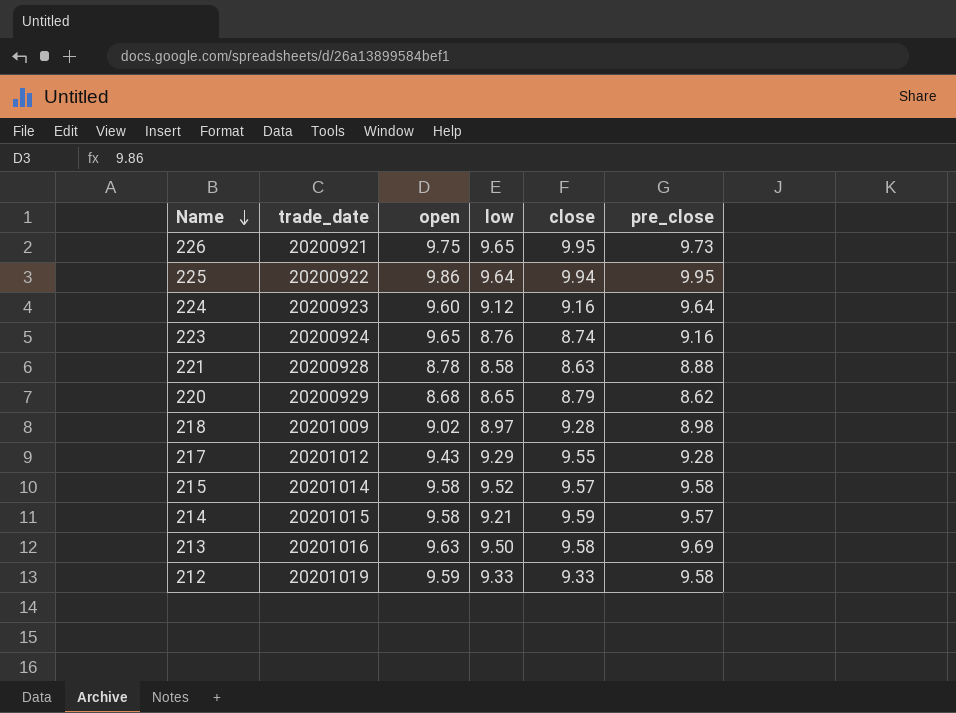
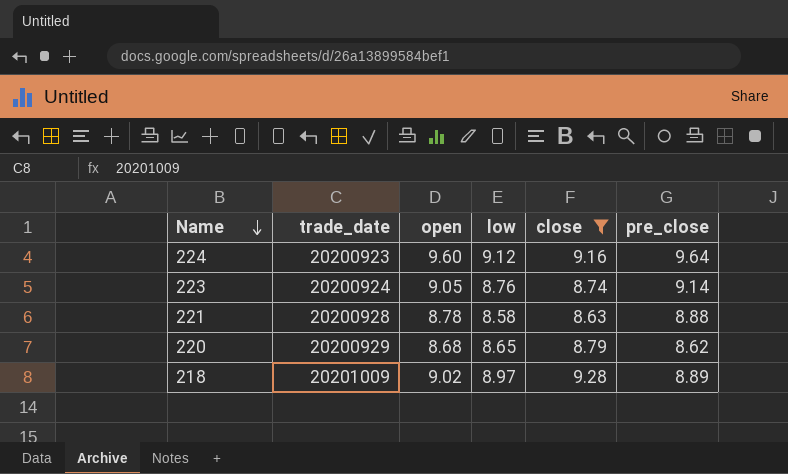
filter: none -> close <= 9.28
223 | open: 9.65 -> 9.05
223 | pre_close: 9.16 -> 9.14
218 | pre_close: 8.98 -> 8.89

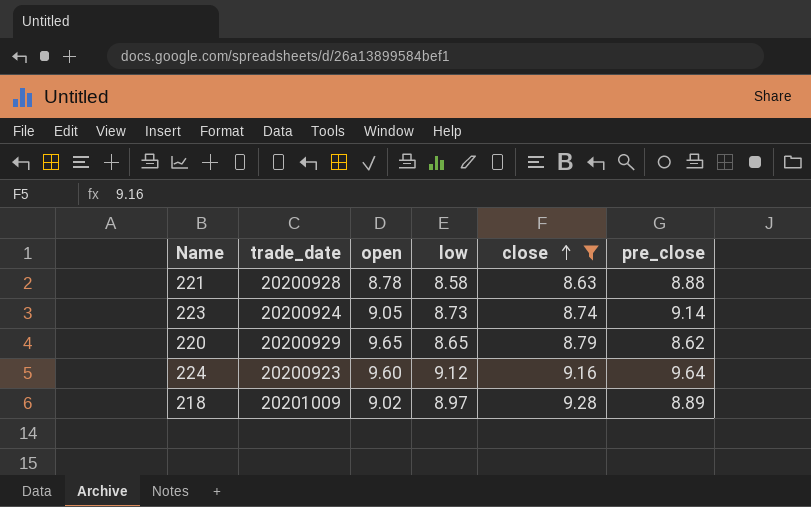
row order: Name descending -> close ascending
223 | low: 8.76 -> 8.73
220 | open: 8.68 -> 9.65

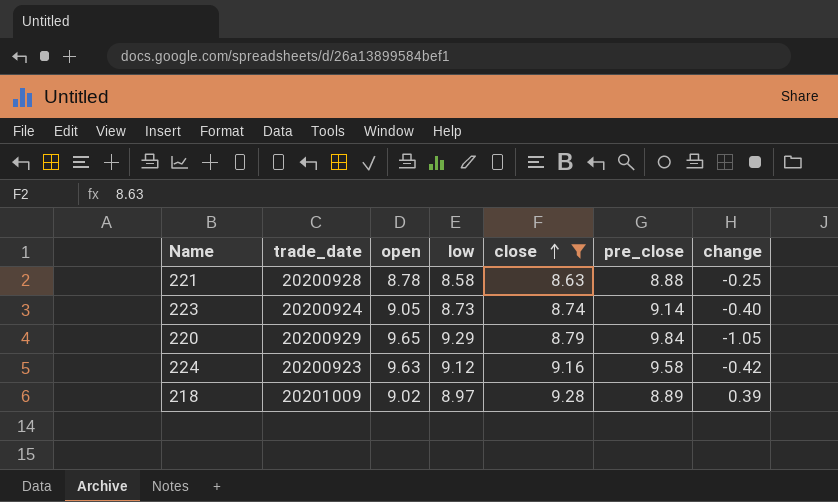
column change | formula: none -> [close] - [pre_close]
220 | low: 8.65 -> 9.29
220 | pre_close: 8.62 -> 9.84
224 | open: 9.60 -> 9.63
224 | pre_close: 9.64 -> 9.58

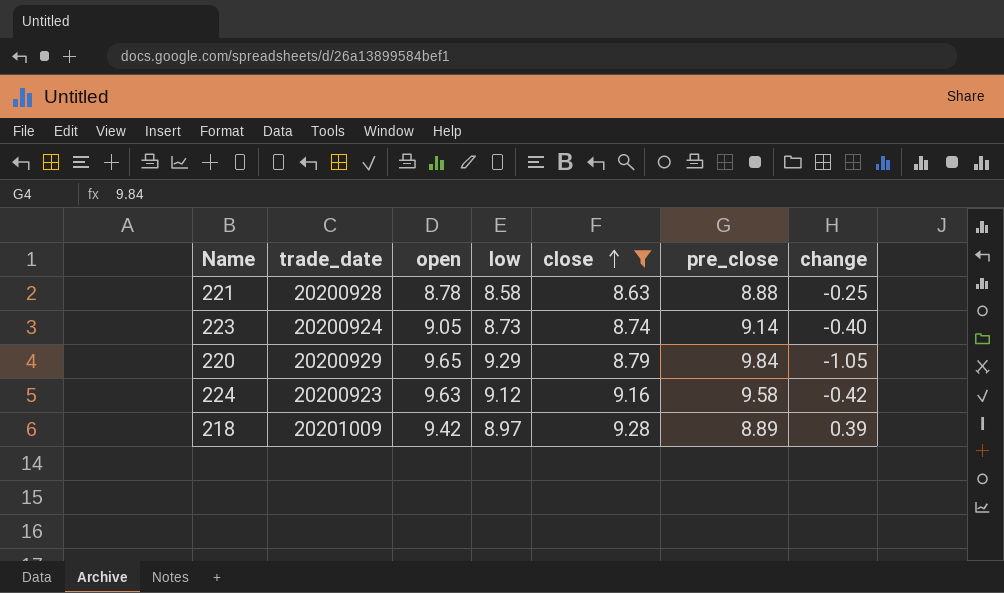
218 | open: 9.02 -> 9.42

